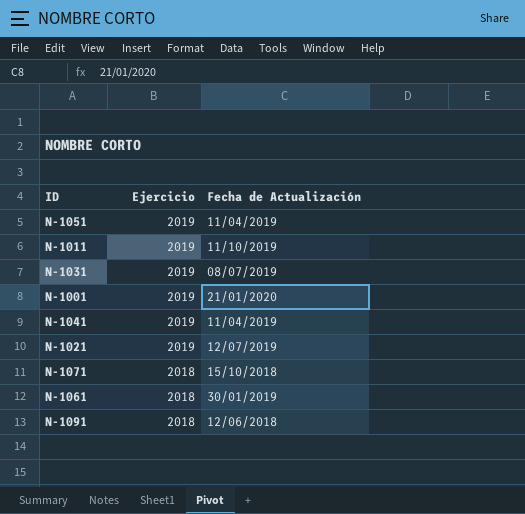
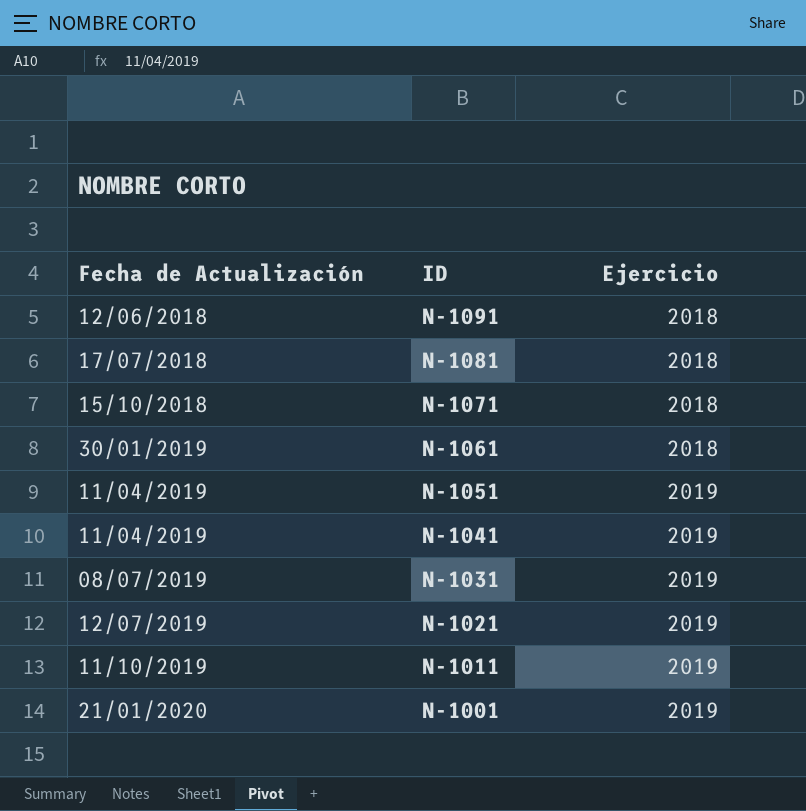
row order: Ejercicio descending -> Fecha de Actualización ascending
column Fecha de Actualización | position: 3 -> 1
row N-1081: none -> 17/07/2018 | 2018

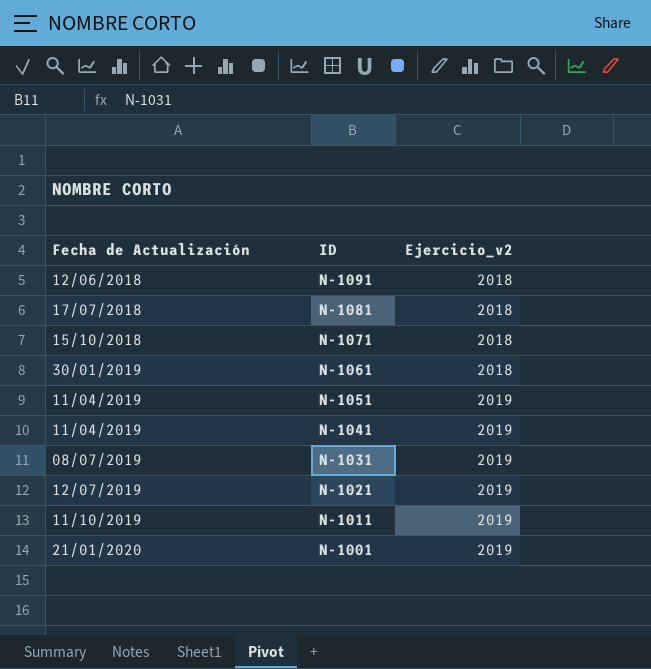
column name: Ejercicio -> Ejercicio_v2

